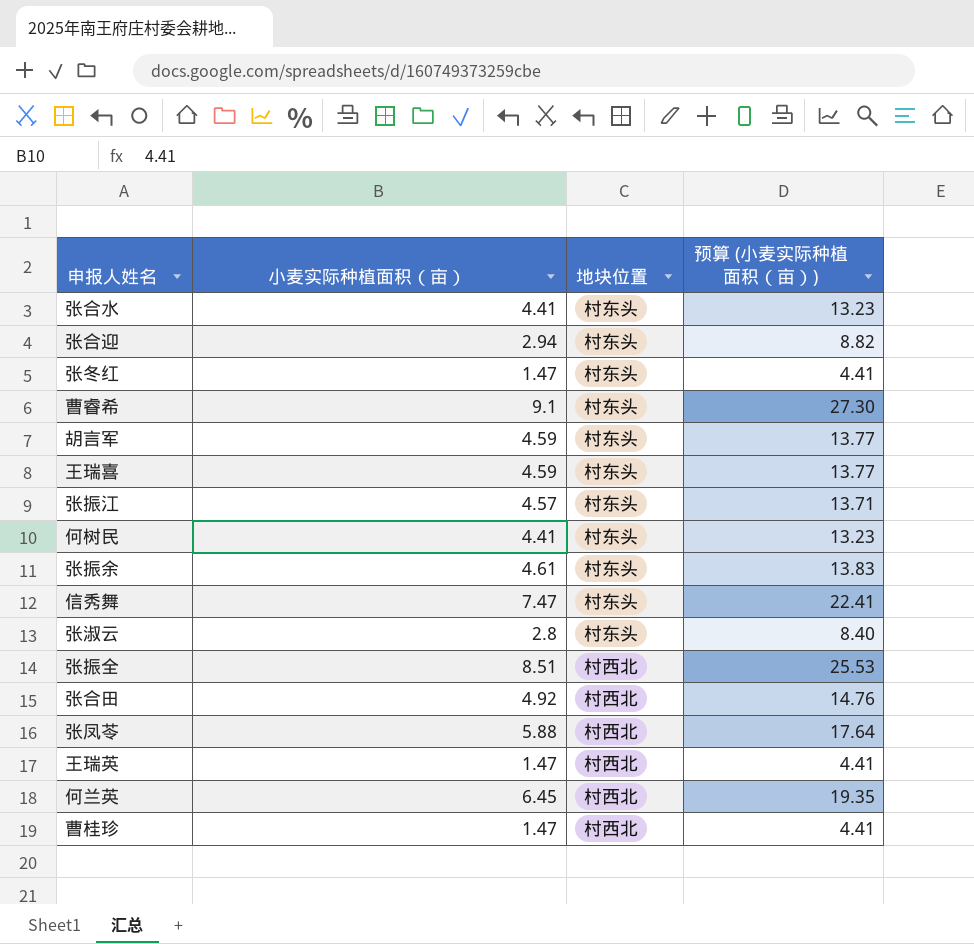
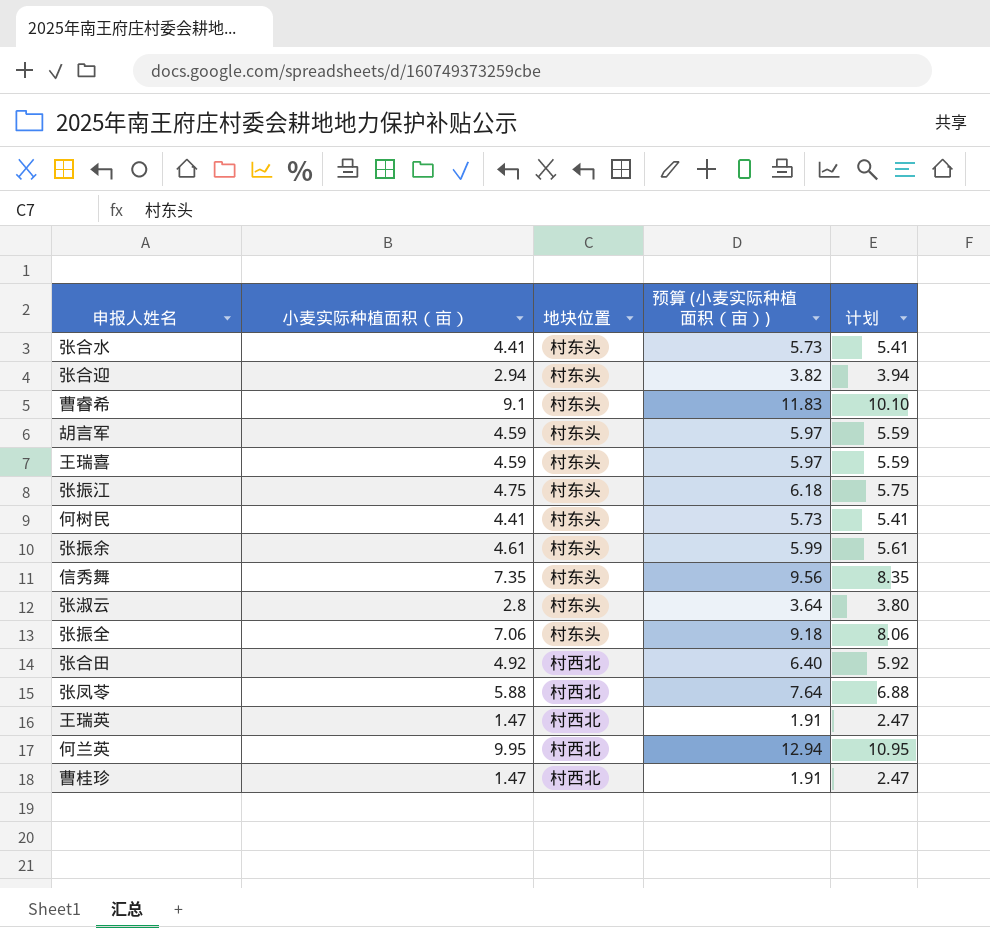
column 预算 (小麦实际种植面积（亩）) | formula: [小麦实际种植面积（亩）] * 3 -> [小麦实际种植面积（亩）] * 1.3
column 计划 | formula: none -> [小麦实际种植面积（亩）] + 1
row 张冬红: 1.47 | 村东头 | 4.41 -> none
张振江 | 小麦实际种植面积（亩）: 4.57 -> 4.75
信秀舞 | 小麦实际种植面积（亩）: 7.47 -> 7.35
张振全 | 小麦实际种植面积（亩）: 8.51 -> 7.06
张振全 | 地块位置: 村西北 -> 村东头
何兰英 | 小麦实际种植面积（亩）: 6.45 -> 9.95

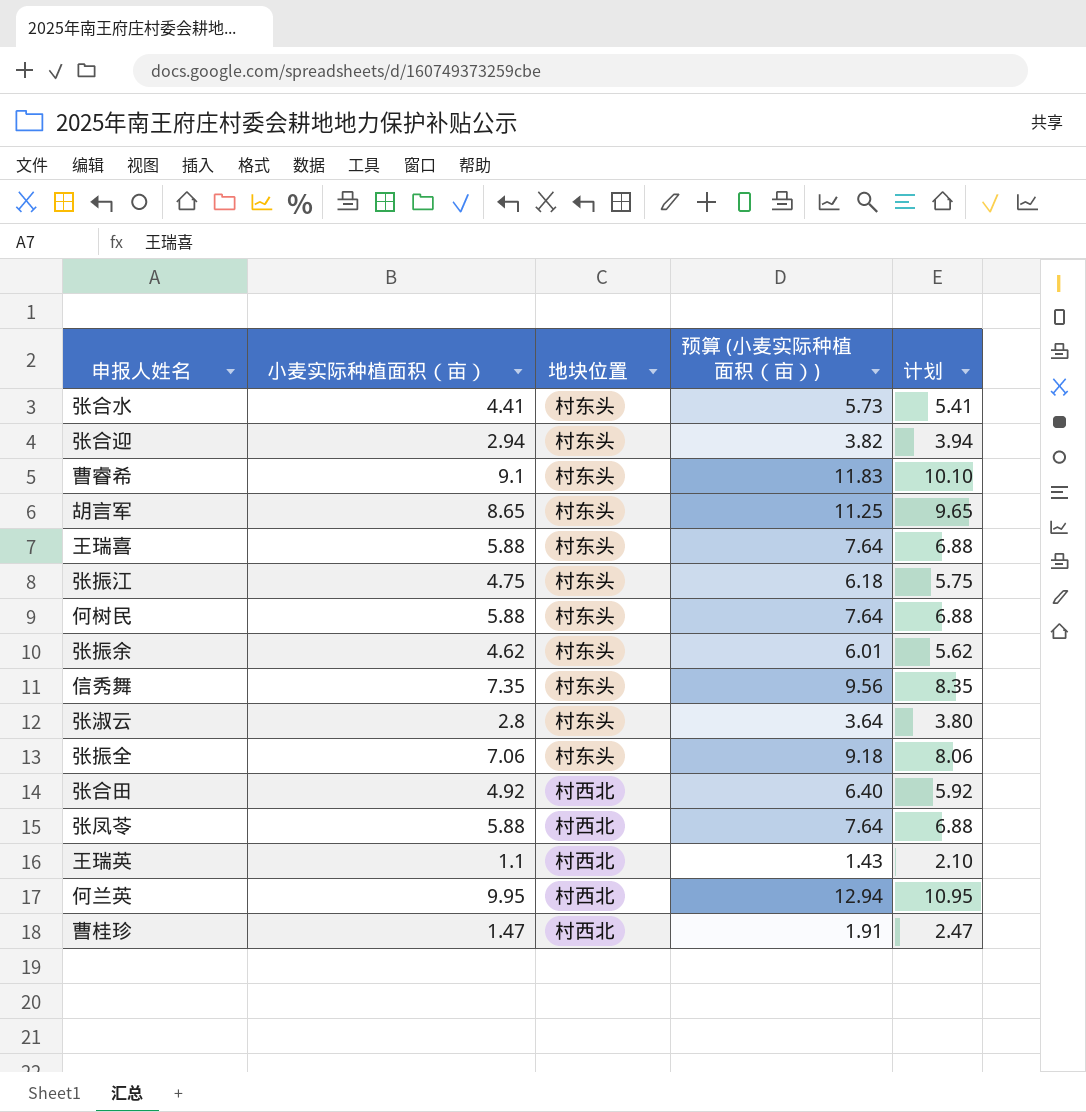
胡言军 | 小麦实际种植面积（亩）: 4.59 -> 8.65
胡言军 | 预算 (小麦实际种植面积（亩）): 5.97 -> 11.25
胡言军 | 计划: 5.59 -> 9.65
王瑞喜 | 小麦实际种植面积（亩）: 4.59 -> 5.88
王瑞喜 | 预算 (小麦实际种植面积（亩）): 5.97 -> 7.64
王瑞喜 | 计划: 5.59 -> 6.88
何树民 | 小麦实际种植面积（亩）: 4.41 -> 5.88
何树民 | 预算 (小麦实际种植面积（亩）): 5.73 -> 7.64
何树民 | 计划: 5.41 -> 6.88
张振余 | 小麦实际种植面积（亩）: 4.61 -> 4.62
张振余 | 预算 (小麦实际种植面积（亩）): 5.99 -> 6.01
张振余 | 计划: 5.61 -> 5.62
王瑞英 | 小麦实际种植面积（亩）: 1.47 -> 1.1
王瑞英 | 预算 (小麦实际种植面积（亩）): 1.91 -> 1.43
王瑞英 | 计划: 2.47 -> 2.10

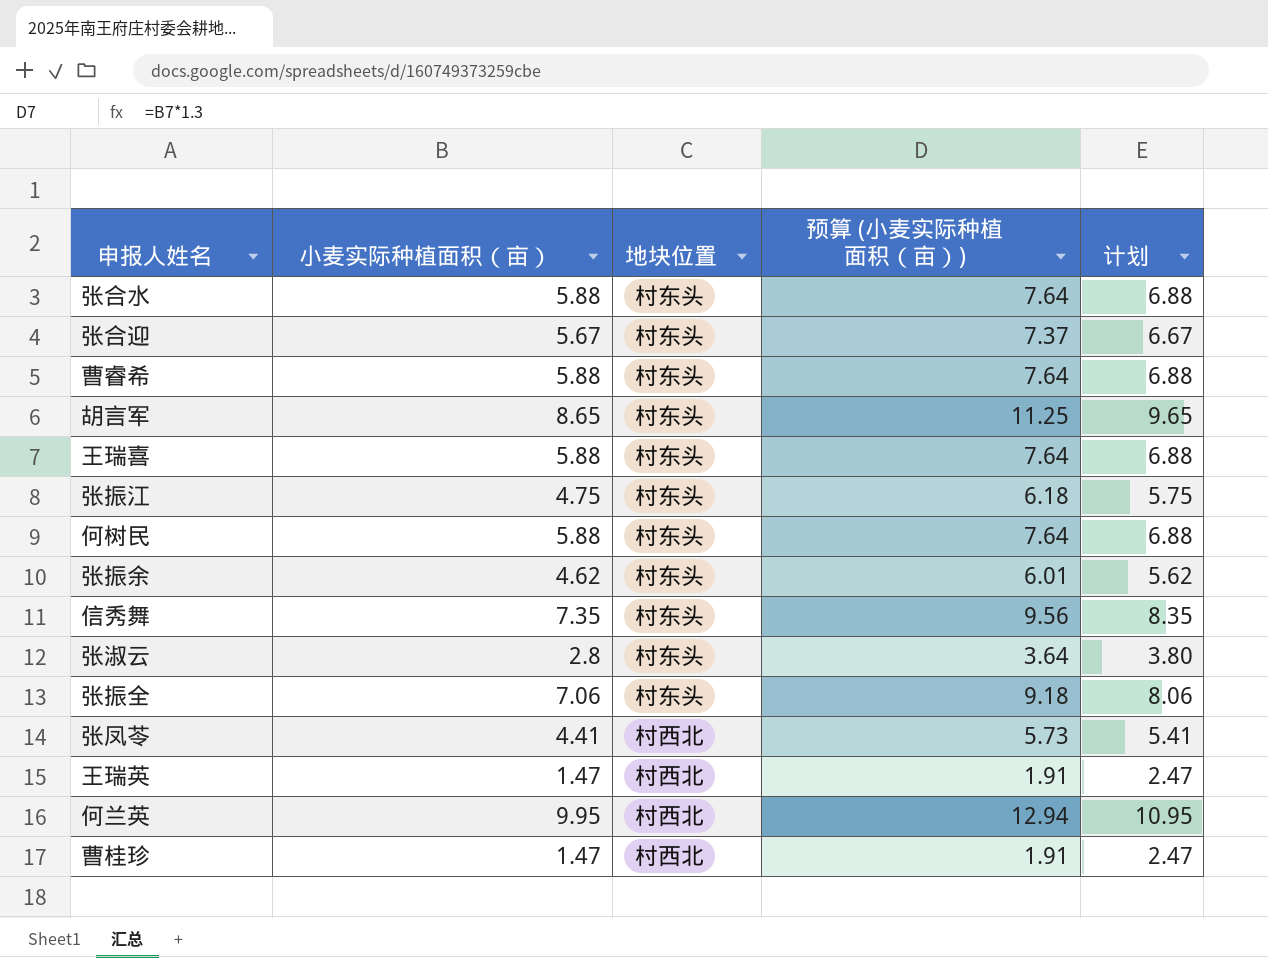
row 张合田: 4.92 | 村西北 | 6.40 | 5.92 -> none
张合水 | 小麦实际种植面积（亩）: 4.41 -> 5.88
张合水 | 预算 (小麦实际种植面积（亩）): 5.73 -> 7.64
张合水 | 计划: 5.41 -> 6.88
张合迎 | 小麦实际种植面积（亩）: 2.94 -> 5.67
张合迎 | 预算 (小麦实际种植面积（亩）): 3.82 -> 7.37
张合迎 | 计划: 3.94 -> 6.67
曹睿希 | 小麦实际种植面积（亩）: 9.1 -> 5.88
曹睿希 | 预算 (小麦实际种植面积（亩）): 11.83 -> 7.64
曹睿希 | 计划: 10.10 -> 6.88
张凤苓 | 小麦实际种植面积（亩）: 5.88 -> 4.41
张凤苓 | 预算 (小麦实际种植面积（亩）): 7.64 -> 5.73
张凤苓 | 计划: 6.88 -> 5.41
王瑞英 | 小麦实际种植面积（亩）: 1.1 -> 1.47
王瑞英 | 预算 (小麦实际种植面积（亩）): 1.43 -> 1.91
王瑞英 | 计划: 2.10 -> 2.47

